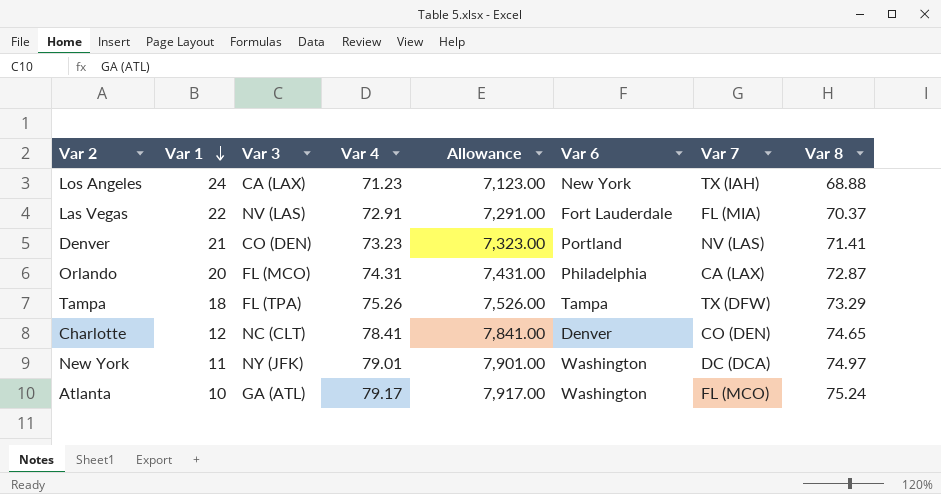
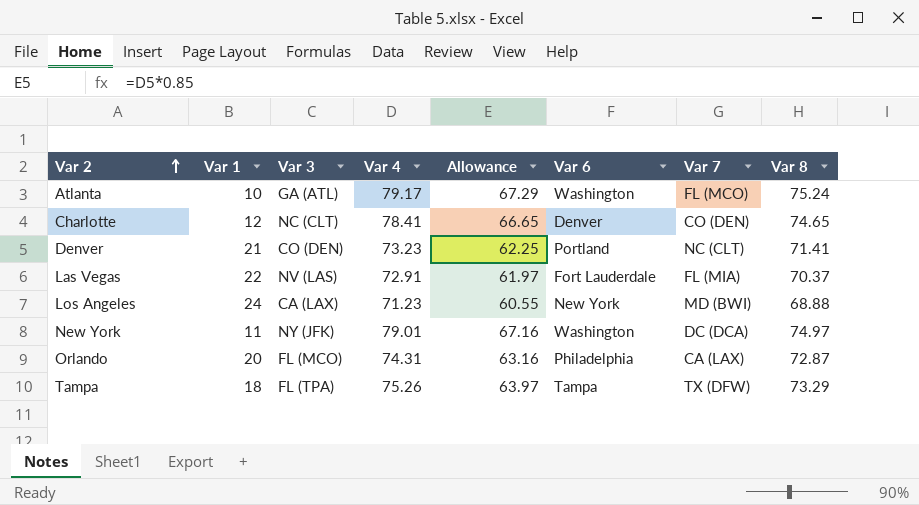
row order: Var 1 descending -> Var 2 ascending
column Allowance | formula: [Var 4] * 100 -> [Var 4] * 0.85
Denver | Var 7: NV (LAS) -> NC (CLT)
Los Angeles | Var 7: TX (IAH) -> MD (BWI)

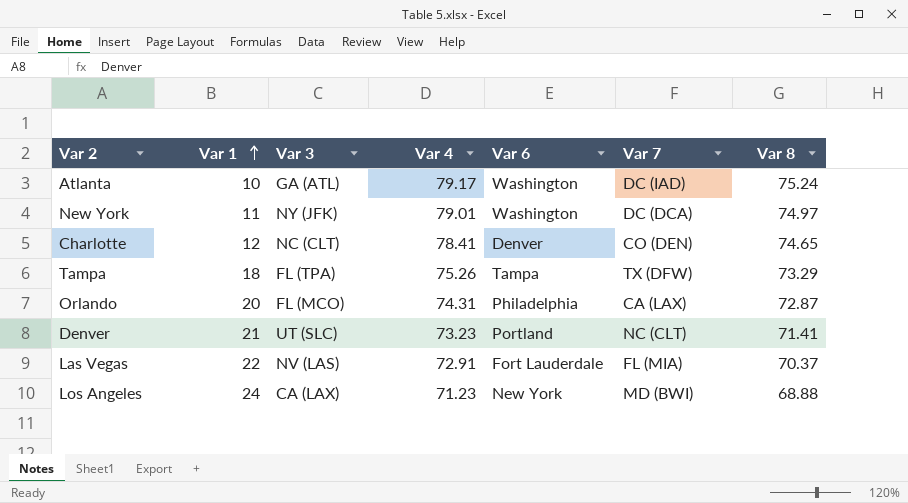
row order: Var 2 ascending -> Var 1 ascending
column Allowance | formula: [Var 4] * 0.85 -> none
Atlanta | Var 7: FL (MCO) -> DC (IAD)
Denver | Var 3: CO (DEN) -> UT (SLC)

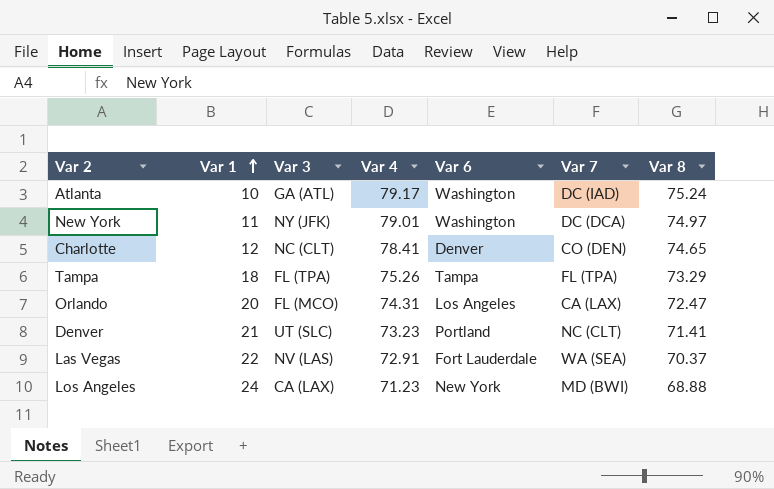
Tampa | Var 7: TX (DFW) -> FL (TPA)
Orlando | Var 6: Philadelphia -> Los Angeles
Orlando | Var 8: 72.87 -> 72.47
Las Vegas | Var 7: FL (MIA) -> WA (SEA)

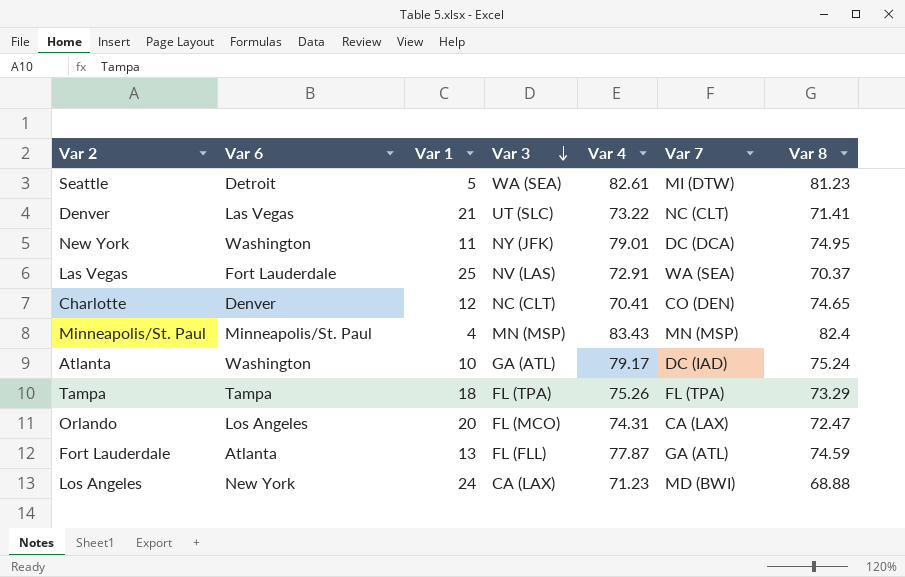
row order: Var 1 ascending -> Var 3 descending
column Var 6 | position: 5 -> 2
row Seattle: none -> Detroit | 5 | WA (SEA) | 82.61 | MI (DTW) | 81.23
Denver | Var 6: Portland -> Las Vegas
Denver | Var 4: 73.23 -> 73.22
New York | Var 8: 74.97 -> 74.95
Las Vegas | Var 1: 22 -> 25
Charlotte | Var 4: 78.41 -> 70.41
row Minneapolis/St. Paul: none -> Minneapolis/St. Paul | 4 | MN (MSP) | 83.43 | MN (MSP) | 82.4
row Fort Lauderdale: none -> Atlanta | 13 | FL (FLL) | 77.87 | GA (ATL) | 74.59

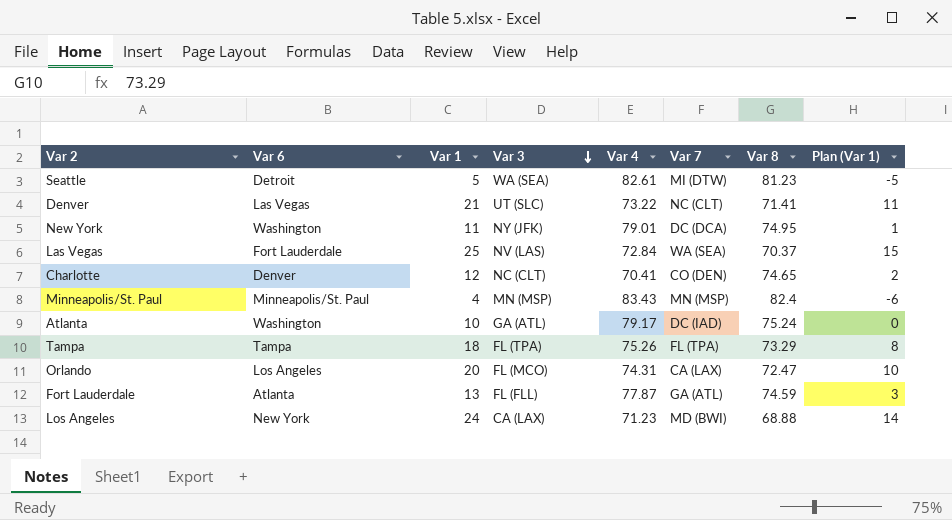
column Plan (Var 1) | formula: none -> [Var 1] - 10
Las Vegas | Var 4: 72.91 -> 72.84

